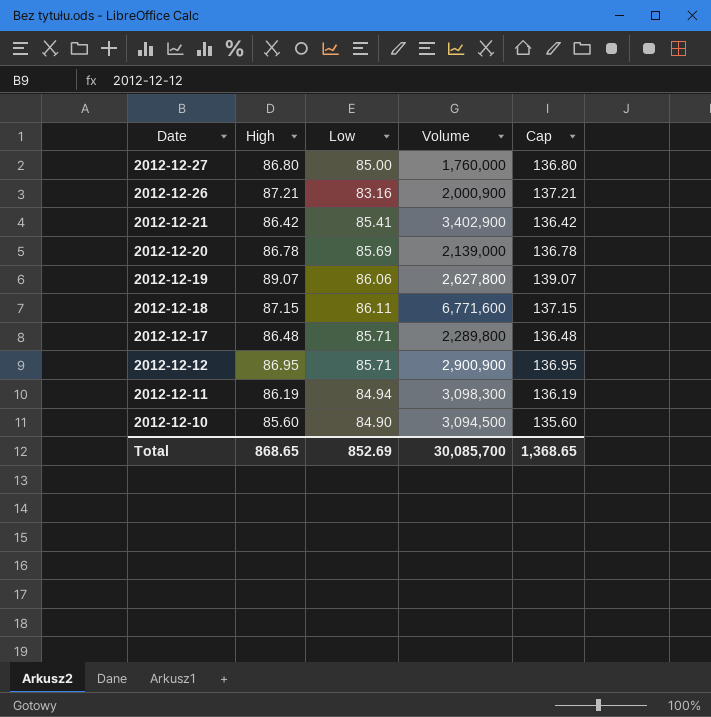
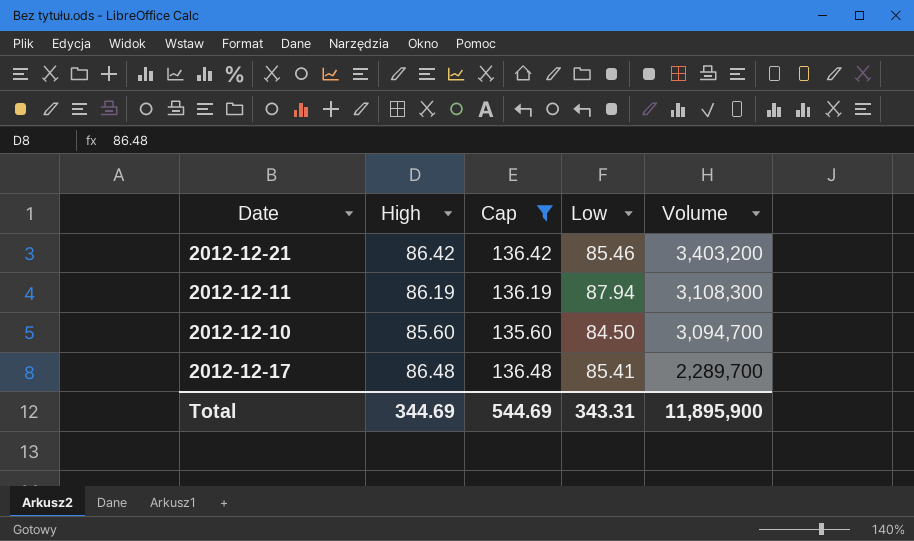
filter: none -> Cap <= 136.48
row order: Date descending -> Volume descending
column Cap | position: 5 -> 3
2012-12-21 | Low: 85.41 -> 85.46
2012-12-21 | Volume: 3,402,900 -> 3,403,200
2012-12-11 | Low: 84.94 -> 87.94
2012-12-11 | Volume: 3,098,300 -> 3,108,300
2012-12-10 | Low: 84.90 -> 84.50
2012-12-10 | Volume: 3,094,500 -> 3,094,700
2012-12-17 | Low: 85.71 -> 85.41
2012-12-17 | Volume: 2,289,800 -> 2,289,700
Total | High: 868.65 -> 344.69
Total | Cap: 1,368.65 -> 544.69
Total | Low: 852.69 -> 343.31
Total | Volume: 30,085,700 -> 11,895,900

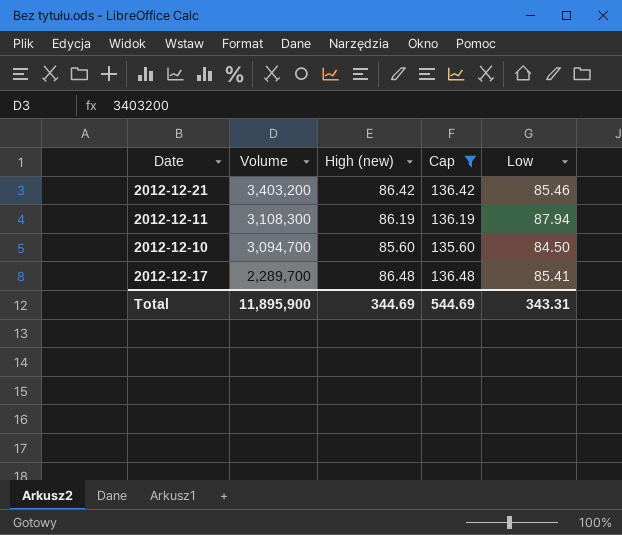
column Volume | position: 5 -> 2
column name: High -> High (new)

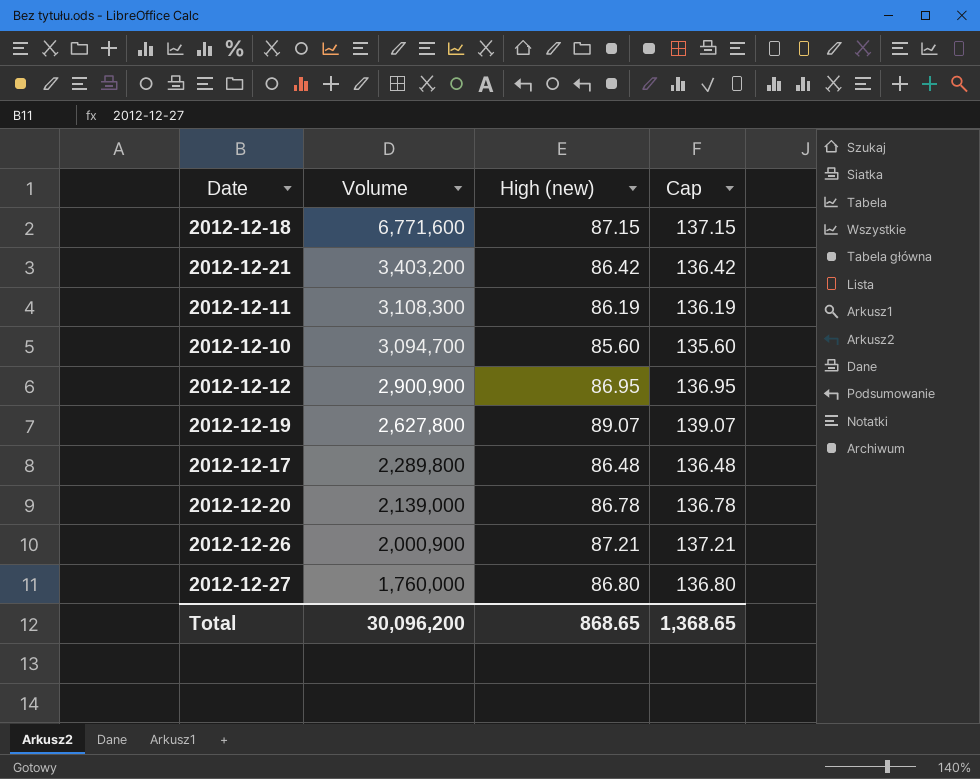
filter: Cap <= 136.48 -> none
column Low | position: 5 -> none
2012-12-17 | Volume: 2,289,700 -> 2,289,800
Total | Volume: 11,895,900 -> 30,096,200
Total | High (new): 344.69 -> 868.65
Total | Cap: 544.69 -> 1,368.65

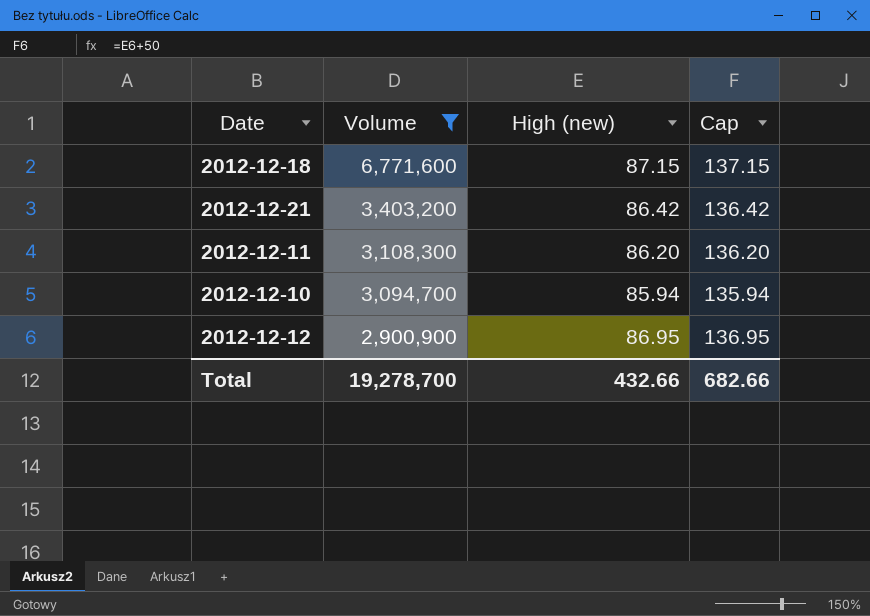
filter: none -> Volume >= 2,900,900
2012-12-11 | High (new): 86.19 -> 86.20
2012-12-11 | Cap: 136.19 -> 136.20
2012-12-10 | High (new): 85.60 -> 85.94
2012-12-10 | Cap: 135.60 -> 135.94
Total | Volume: 30,096,200 -> 19,278,700
Total | High (new): 868.65 -> 432.66
Total | Cap: 1,368.65 -> 682.66

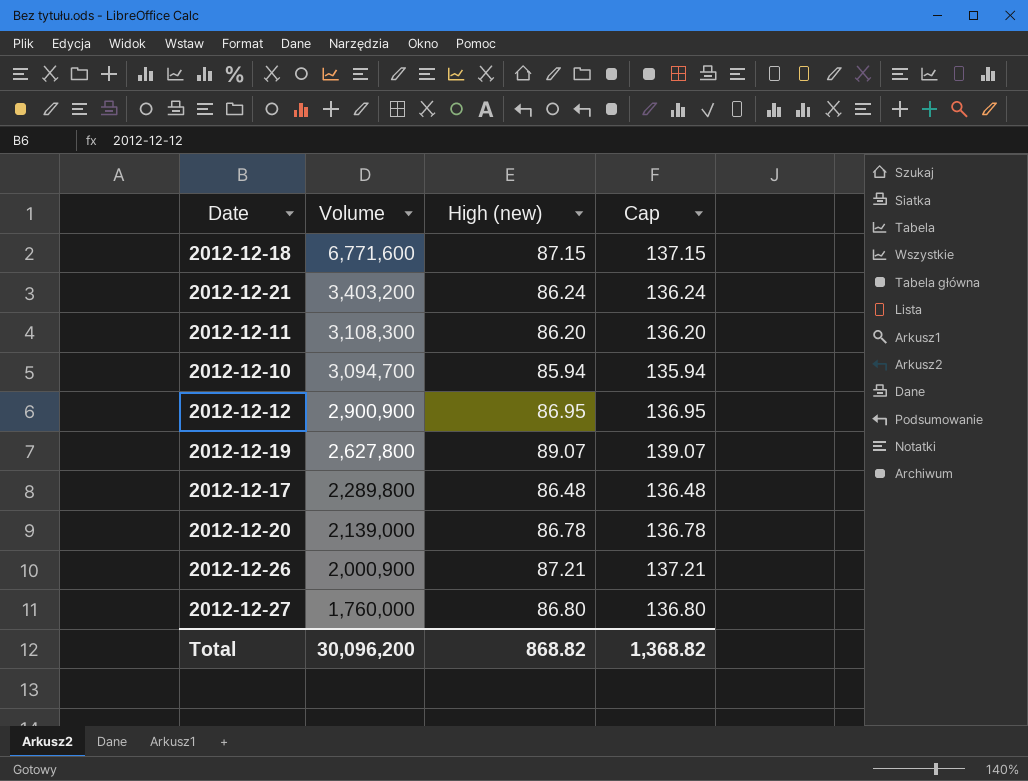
filter: Volume >= 2,900,900 -> none
2012-12-21 | High (new): 86.42 -> 86.24
2012-12-21 | Cap: 136.42 -> 136.24
Total | Volume: 19,278,700 -> 30,096,200
Total | High (new): 432.66 -> 868.82
Total | Cap: 682.66 -> 1,368.82

